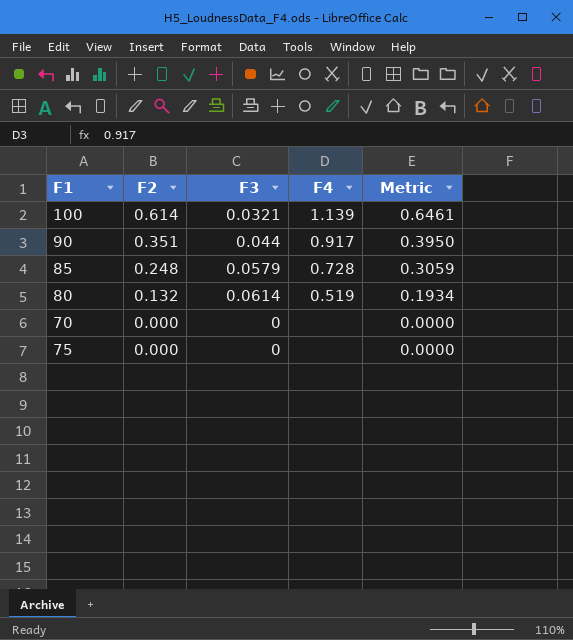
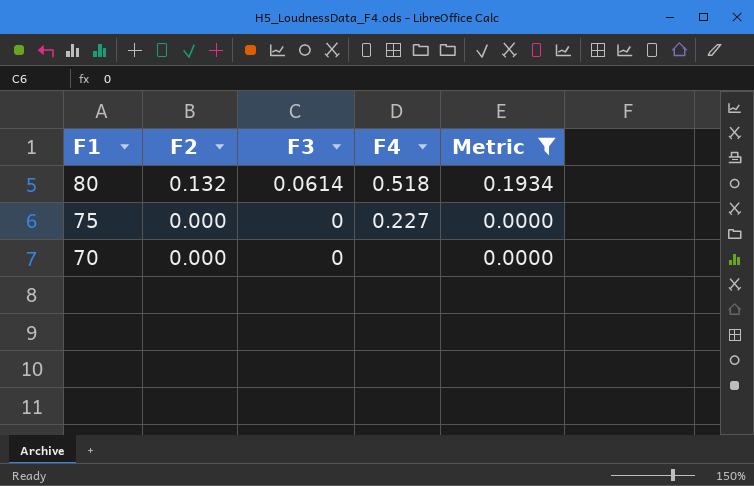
filter: none -> Metric <= 0.1934
row order: F2 descending -> F1 descending
80 | F4: 0.519 -> 0.518
75 | F4: none -> 0.227

